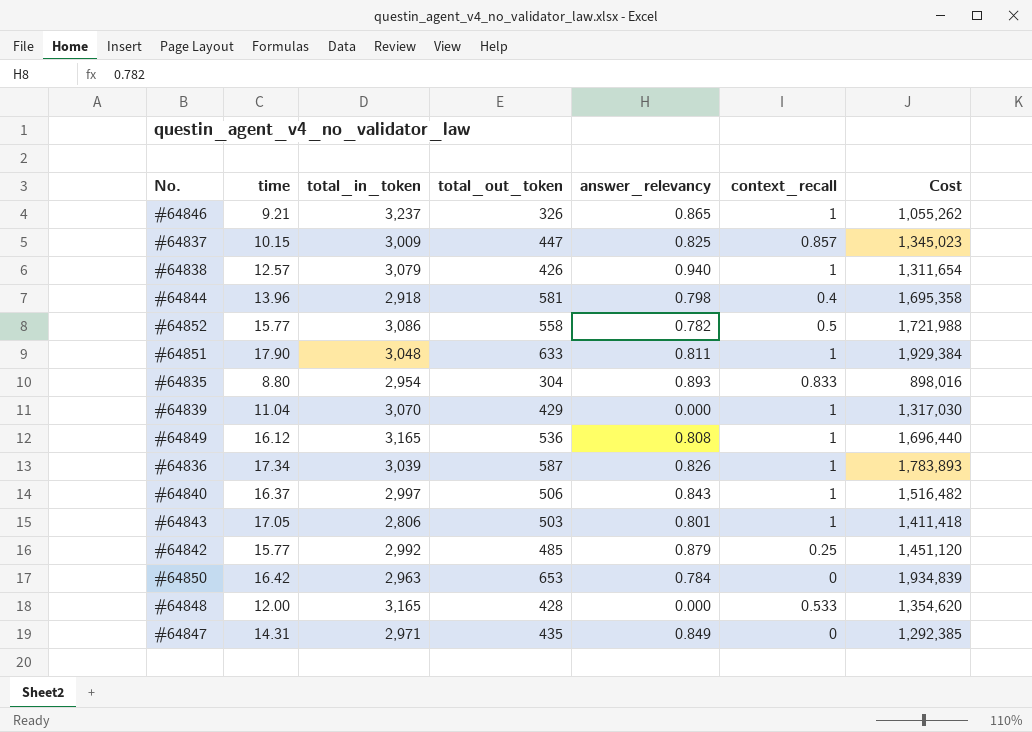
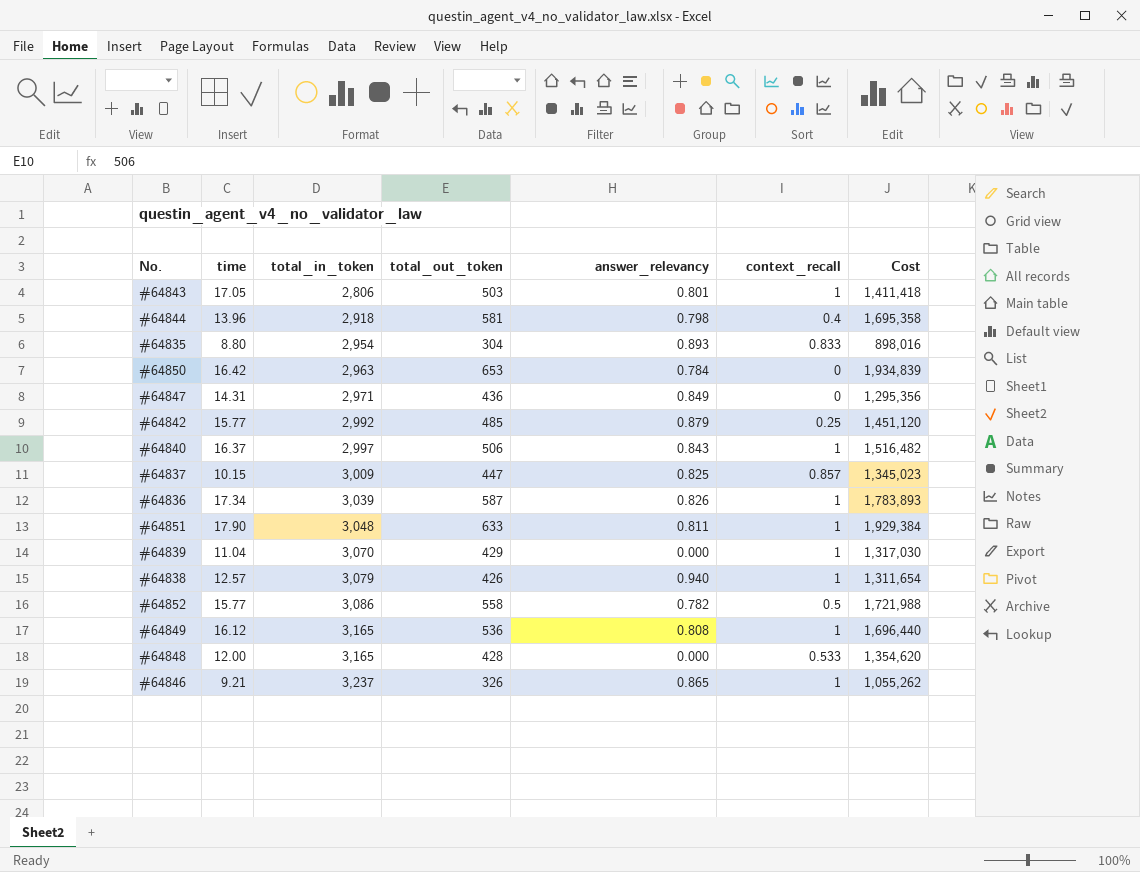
row order: none -> total_in_token ascending
#64847 | total_out_token: 435 -> 436
#64847 | Cost: 1,292,385 -> 1,295,356

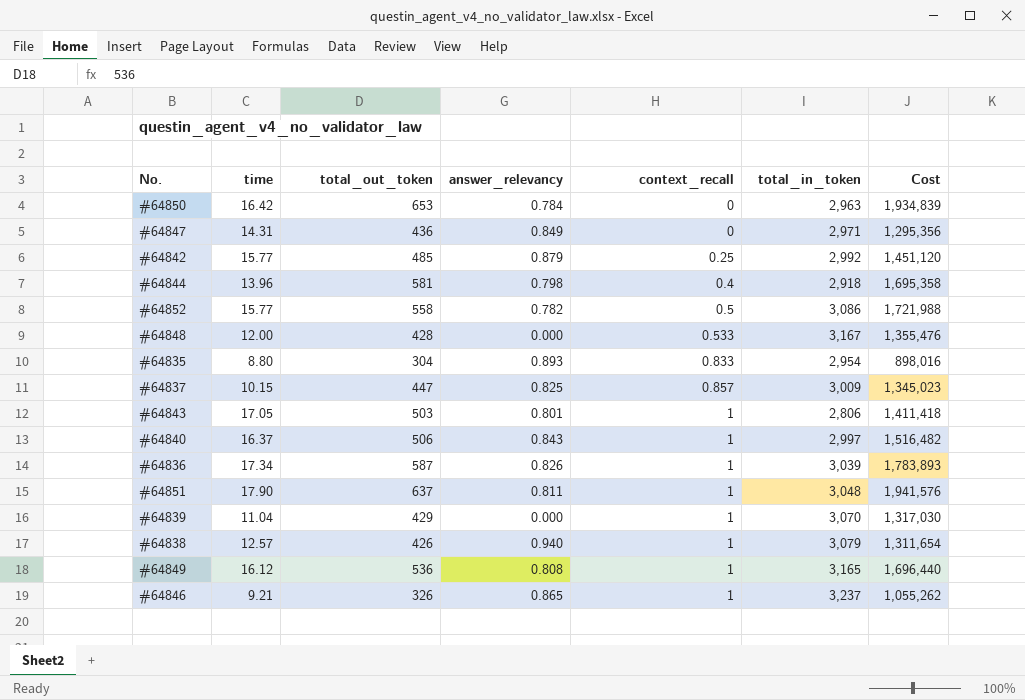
row order: total_in_token ascending -> context_recall ascending
column total_in_token | position: 3 -> 6
#64848 | total_in_token: 3,165 -> 3,167
#64848 | Cost: 1,354,620 -> 1,355,476
#64851 | total_out_token: 633 -> 637
#64851 | Cost: 1,929,384 -> 1,941,576

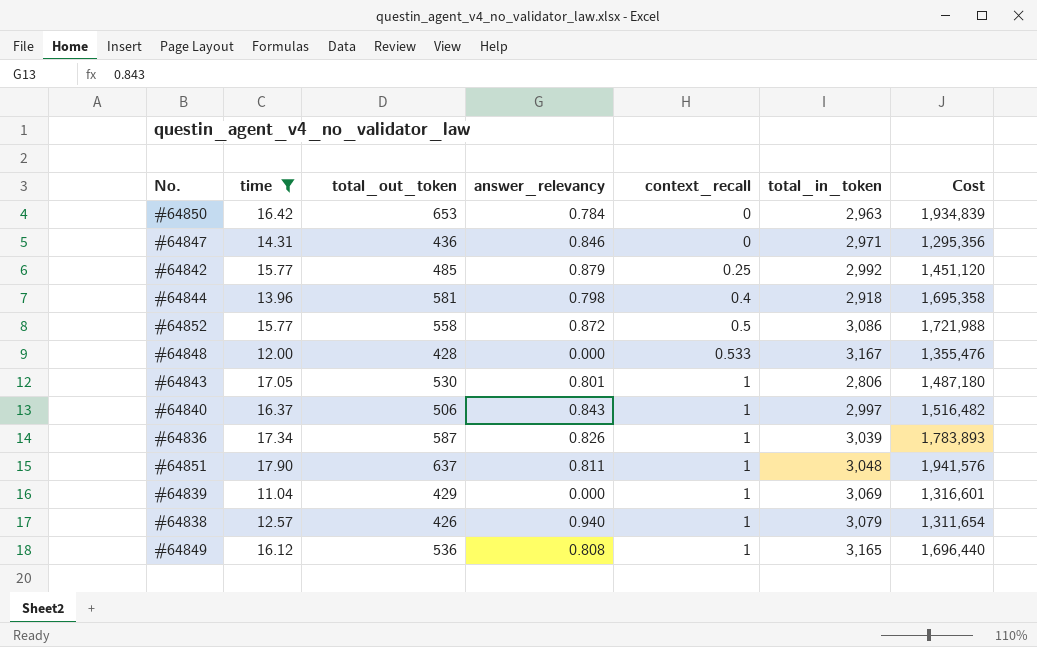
filter: none -> time >= 11.04
#64847 | answer_relevancy: 0.849 -> 0.846
#64852 | answer_relevancy: 0.782 -> 0.872
#64843 | total_out_token: 503 -> 530
#64843 | Cost: 1,411,418 -> 1,487,180
#64839 | total_in_token: 3,070 -> 3,069
#64839 | Cost: 1,317,030 -> 1,316,601

